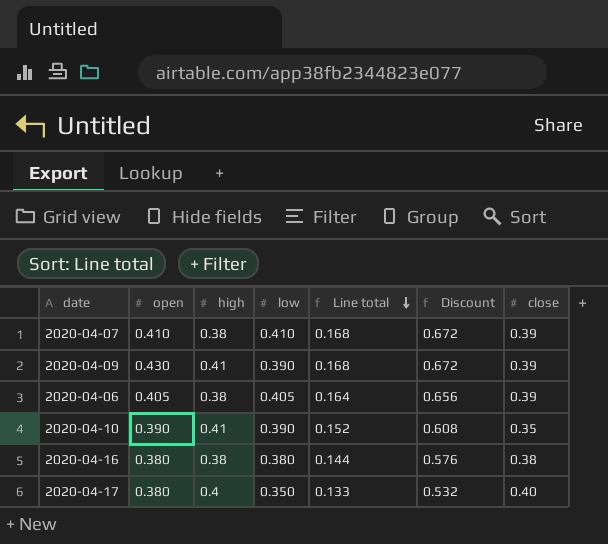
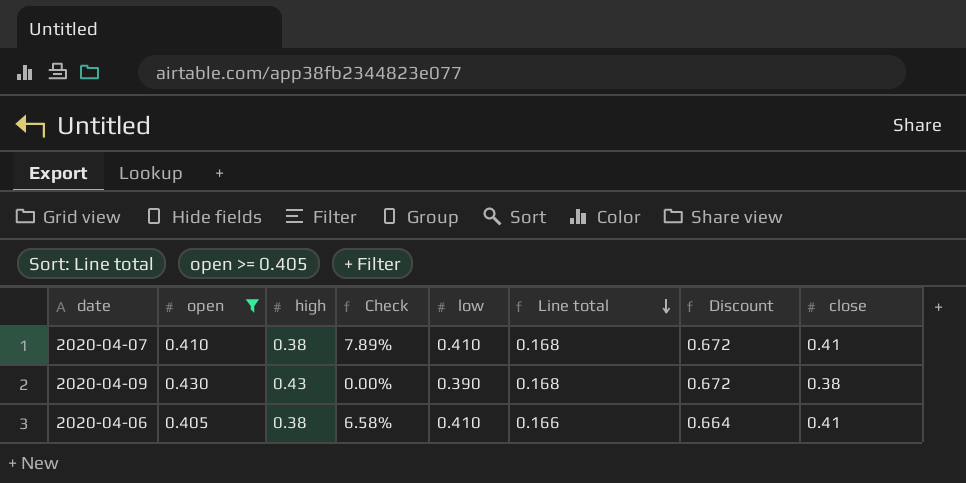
filter: none -> open >= 0.405
column Check | formula: none -> ([open] - [high]) / [high]
2020-04-07 | close: 0.39 -> 0.41
2020-04-09 | high: 0.41 -> 0.43
2020-04-09 | close: 0.39 -> 0.38
2020-04-06 | low: 0.405 -> 0.410
2020-04-06 | Line total: 0.164 -> 0.166
2020-04-06 | Discount: 0.656 -> 0.664
2020-04-06 | close: 0.39 -> 0.41

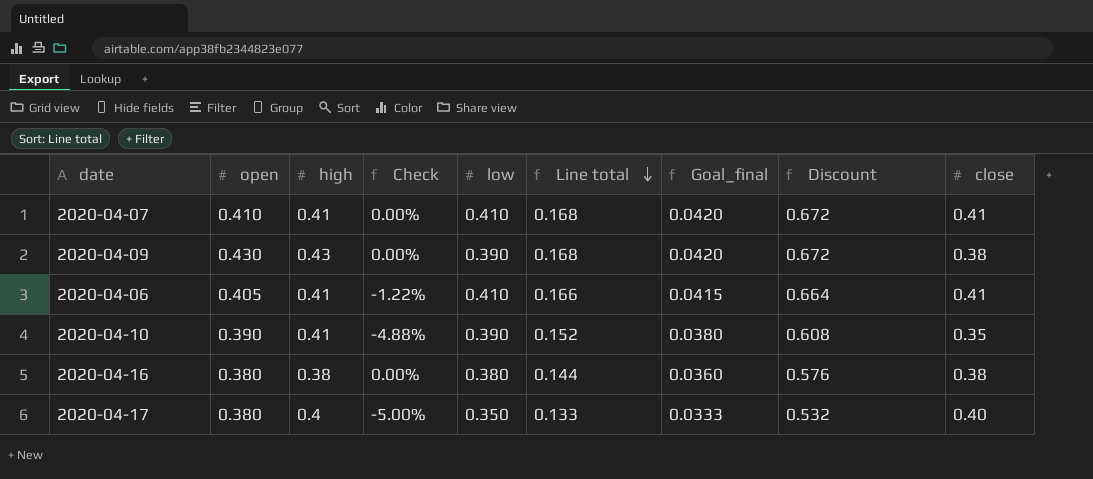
filter: open >= 0.405 -> none
column Goal_final | formula: none -> [Line total] * 0.25
2020-04-07 | high: 0.38 -> 0.41
2020-04-07 | Check: 7.89% -> 0.00%
2020-04-06 | high: 0.38 -> 0.41
2020-04-06 | Check: 6.58% -> -1.22%

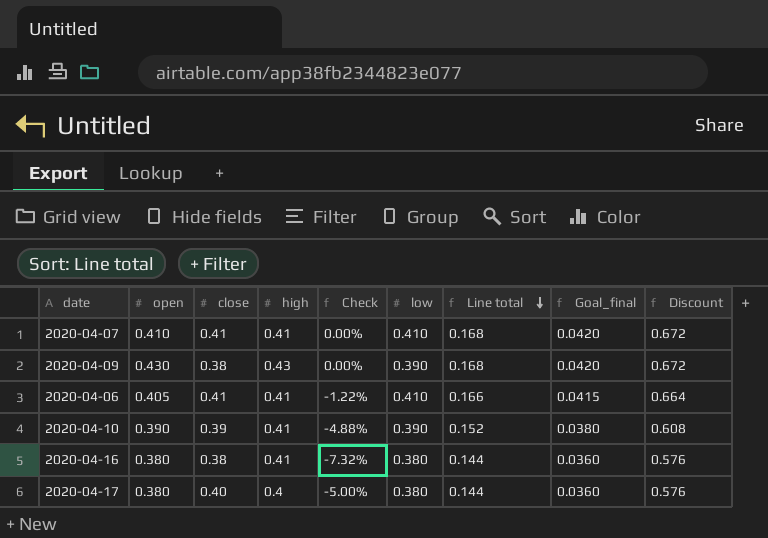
column close | position: 9 -> 3
2020-04-10 | close: 0.35 -> 0.39
2020-04-16 | high: 0.38 -> 0.41
2020-04-16 | Check: 0.00% -> -7.32%
2020-04-17 | low: 0.350 -> 0.380
2020-04-17 | Line total: 0.133 -> 0.144
2020-04-17 | Goal_final: 0.0333 -> 0.0360
2020-04-17 | Discount: 0.532 -> 0.576

